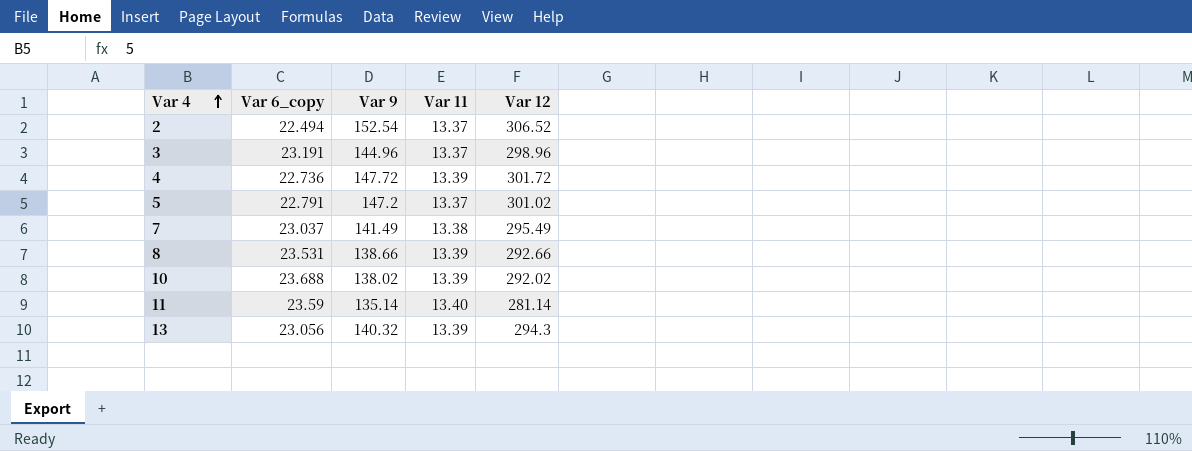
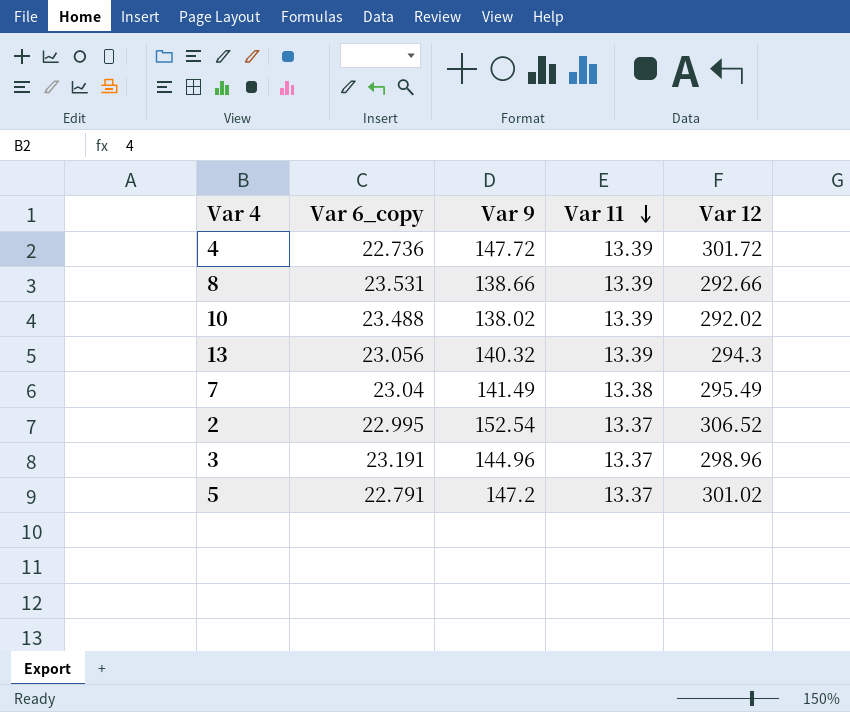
row order: Var 4 ascending -> Var 11 descending
row 11: 23.59 | 135.14 | 13.40 | 281.14 -> none
10 | Var 6_copy: 23.688 -> 23.488
7 | Var 6_copy: 23.037 -> 23.04
2 | Var 6_copy: 22.494 -> 22.995

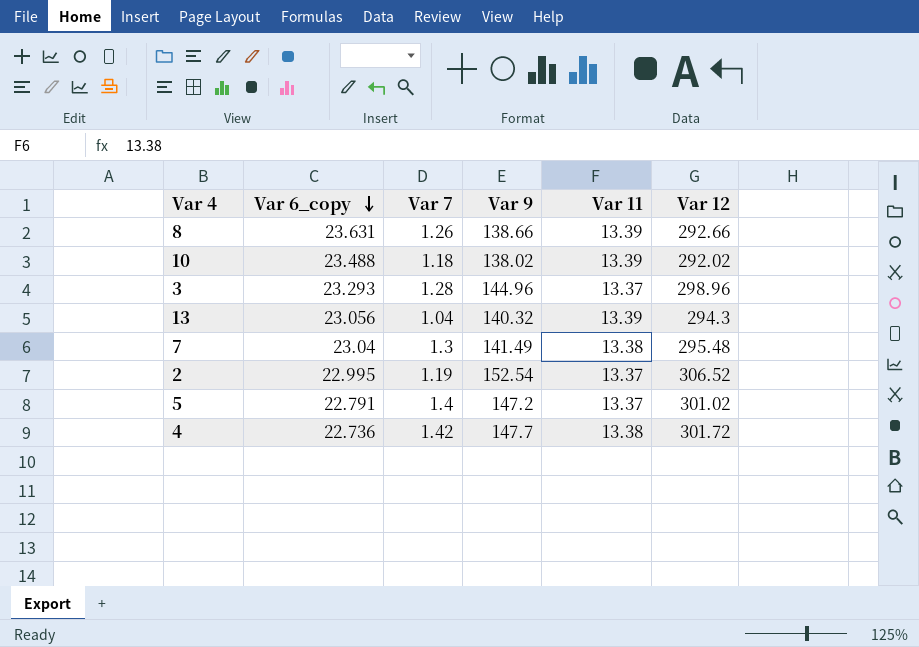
row order: Var 11 descending -> Var 6_copy descending
column Var 7 | position: none -> 3
8 | Var 6_copy: 23.531 -> 23.631
3 | Var 6_copy: 23.191 -> 23.293
7 | Var 12: 295.49 -> 295.48
4 | Var 9: 147.72 -> 147.7
4 | Var 11: 13.39 -> 13.38

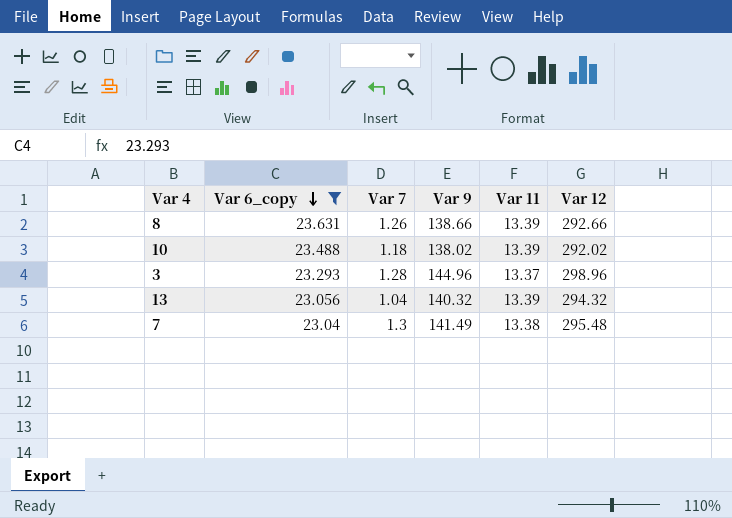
filter: none -> Var 6_copy >= 23.04
13 | Var 12: 294.3 -> 294.32

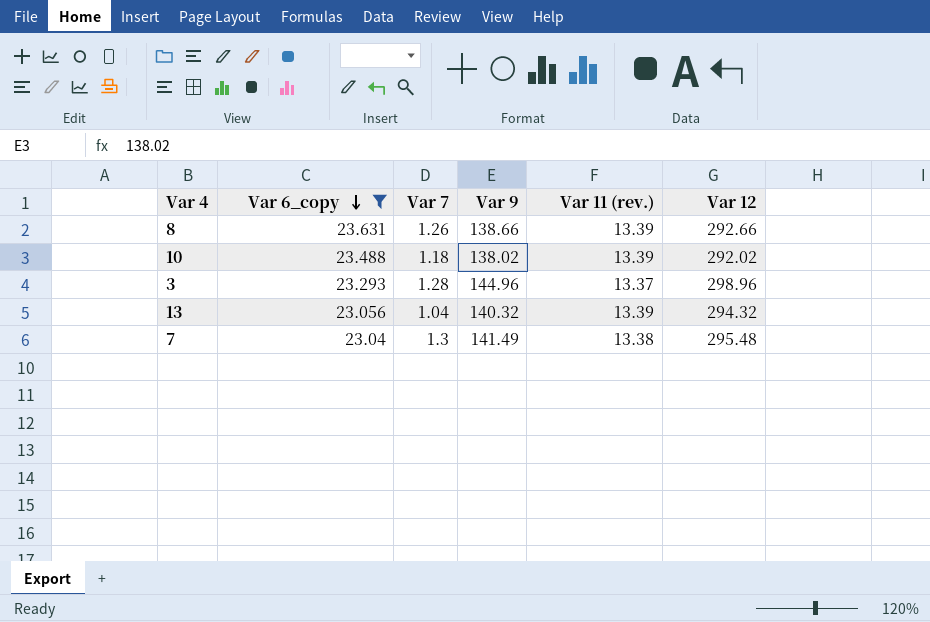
column name: Var 11 -> Var 11 (rev.)

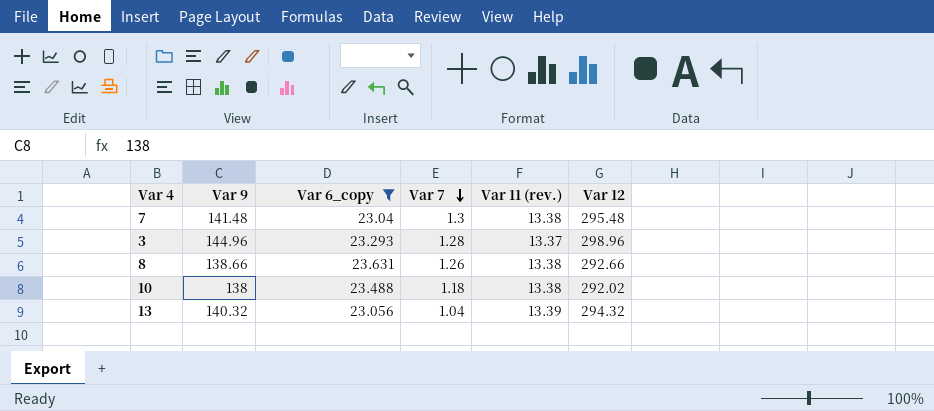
row order: Var 6_copy descending -> Var 7 descending
column Var 9 | position: 4 -> 2
7 | Var 9: 141.49 -> 141.48
8 | Var 11 (rev.): 13.39 -> 13.38
10 | Var 9: 138.02 -> 138
10 | Var 11 (rev.): 13.39 -> 13.38

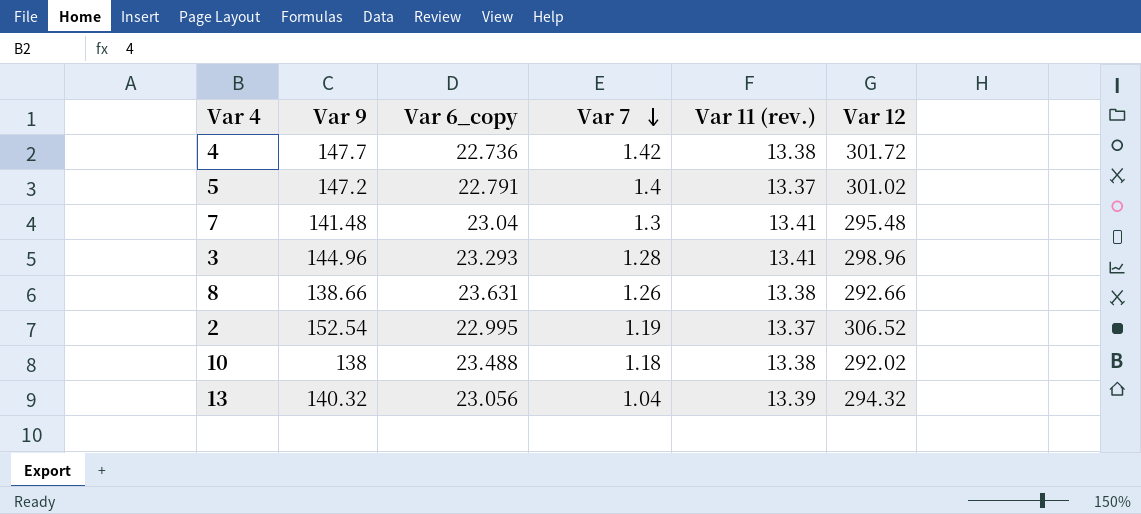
filter: Var 6_copy >= 23.04 -> none
7 | Var 11 (rev.): 13.38 -> 13.41
3 | Var 11 (rev.): 13.37 -> 13.41

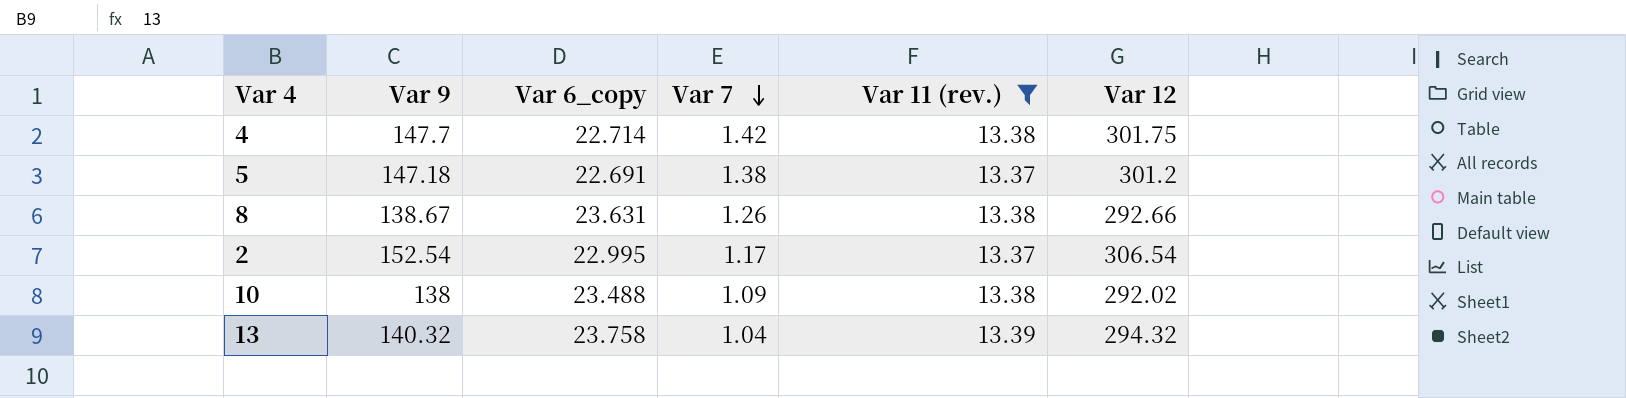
filter: none -> Var 11 (rev.) != 13.41
4 | Var 6_copy: 22.736 -> 22.714
4 | Var 12: 301.72 -> 301.75
5 | Var 9: 147.2 -> 147.18
5 | Var 6_copy: 22.791 -> 22.691
5 | Var 7: 1.4 -> 1.38
5 | Var 12: 301.02 -> 301.2
8 | Var 9: 138.66 -> 138.67
2 | Var 7: 1.19 -> 1.17
2 | Var 12: 306.52 -> 306.54
10 | Var 7: 1.18 -> 1.09
13 | Var 6_copy: 23.056 -> 23.758

